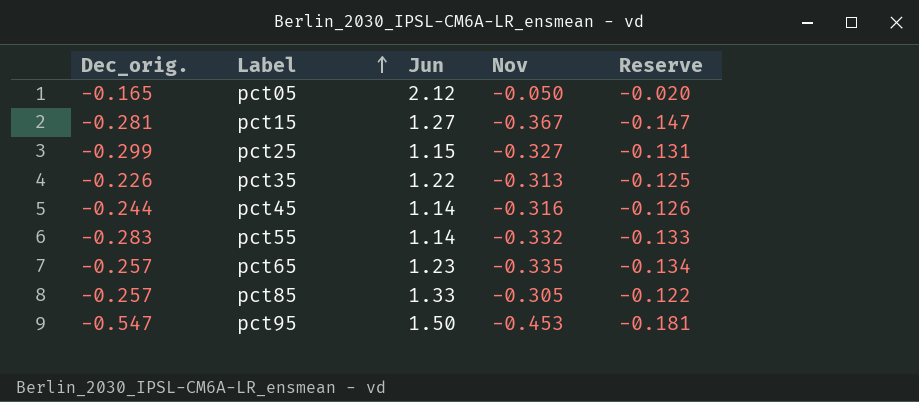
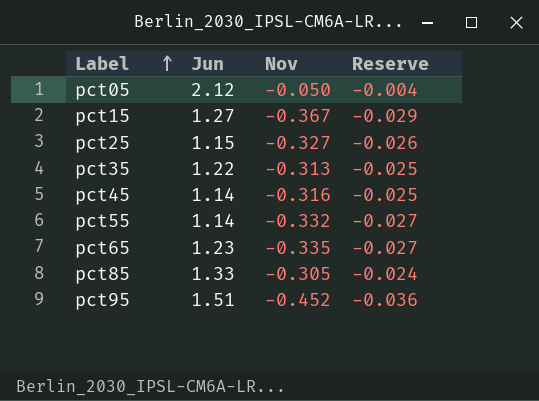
column Dec_orig. | position: 1 -> none
column Reserve | formula: [Nov] * 0.4 -> [Nov] * 0.08
pct95 | Jun: 1.50 -> 1.51
pct95 | Nov: -0.453 -> -0.452

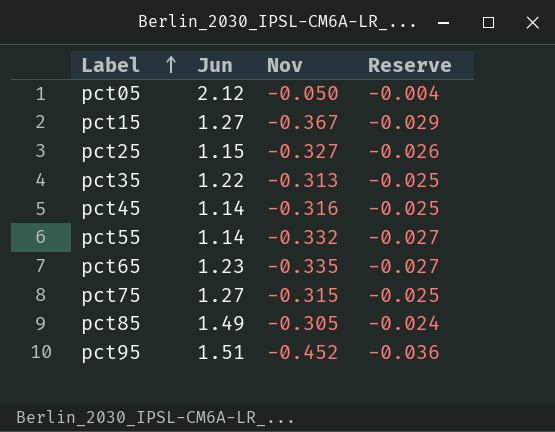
row pct75: none -> 1.27 | -0.315 | -0.025
pct85 | Jun: 1.33 -> 1.49

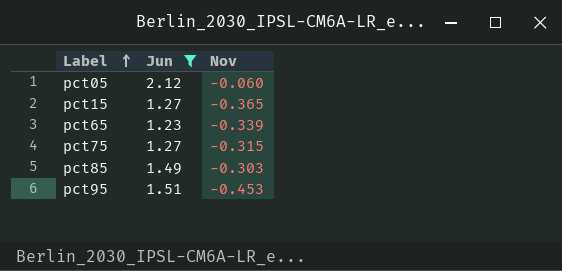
filter: none -> Jun >= 1.23
column Reserve | formula: [Nov] * 0.08 -> none
pct05 | Nov: -0.050 -> -0.060
pct15 | Nov: -0.367 -> -0.365
pct65 | Nov: -0.335 -> -0.339
pct85 | Nov: -0.305 -> -0.303
pct95 | Nov: -0.452 -> -0.453

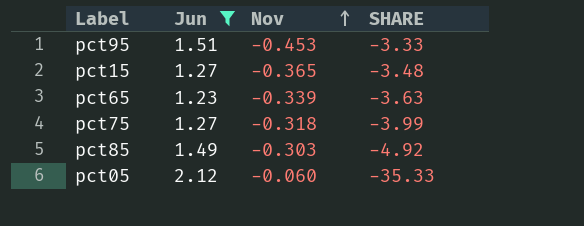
row order: Label ascending -> Nov ascending
column SHARE | formula: none -> [Jun] / [Nov]
pct75 | Nov: -0.315 -> -0.318

